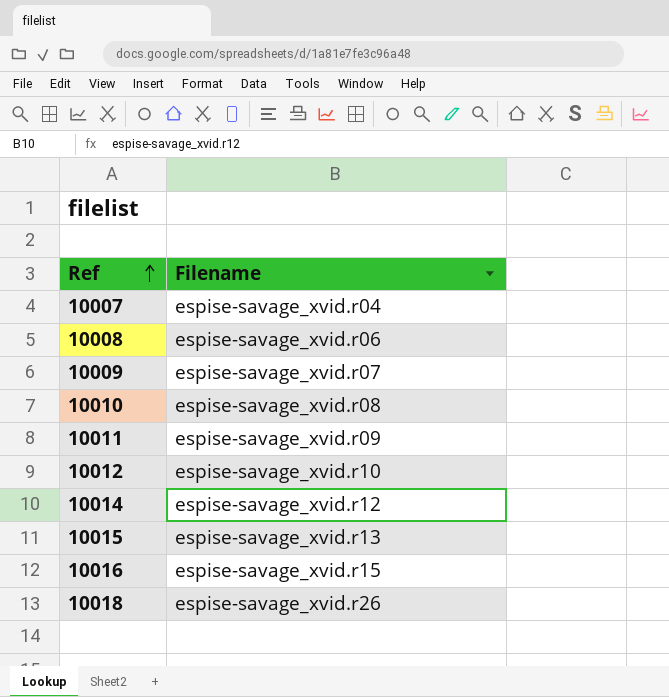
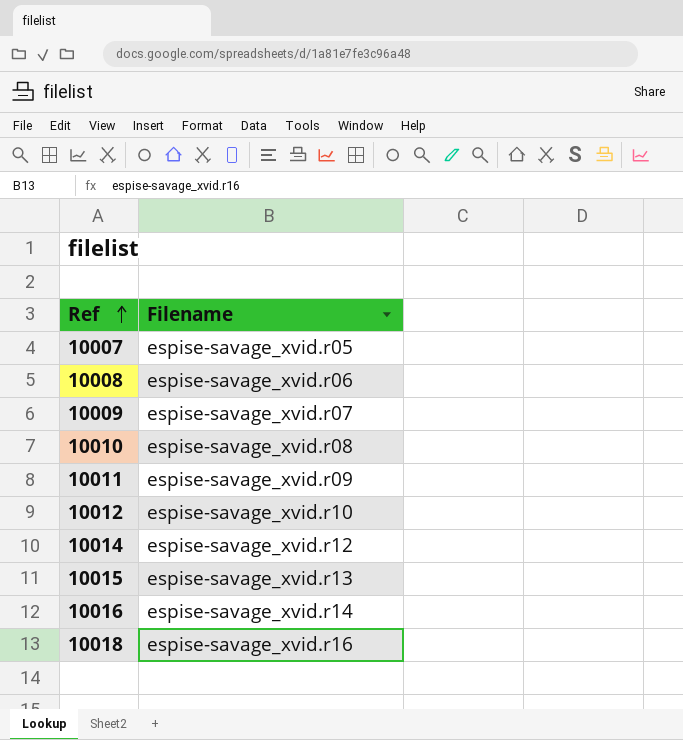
10007 | Filename: espise-savage_xvid.r04 -> espise-savage_xvid.r05
10016 | Filename: espise-savage_xvid.r15 -> espise-savage_xvid.r14
10018 | Filename: espise-savage_xvid.r26 -> espise-savage_xvid.r16

